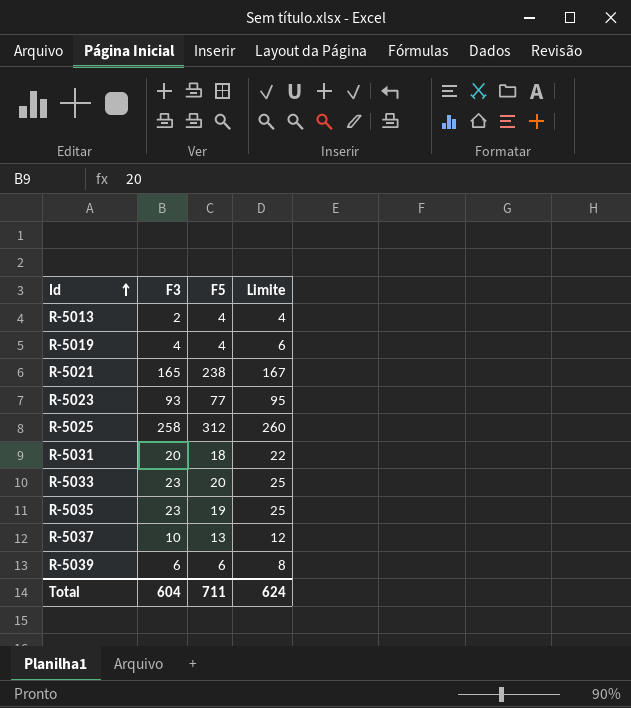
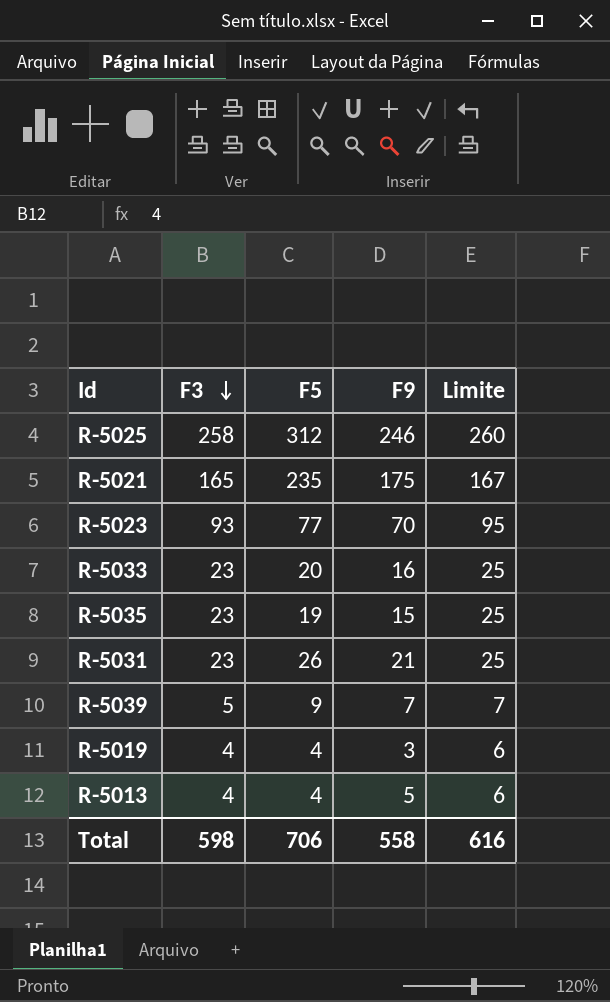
row order: Id ascending -> F3 descending
column F9 | position: none -> 4
row R-5037: 10 | 13 | 12 -> none
R-5021 | F5: 238 -> 235
R-5031 | F3: 20 -> 23
R-5031 | F5: 18 -> 26
R-5031 | Limite: 22 -> 25
R-5039 | F3: 6 -> 5
R-5039 | F5: 6 -> 9
R-5039 | Limite: 8 -> 7
R-5013 | F3: 2 -> 4
R-5013 | Limite: 4 -> 6
Total | F3: 604 -> 598
Total | F5: 711 -> 706
Total | Limite: 624 -> 616

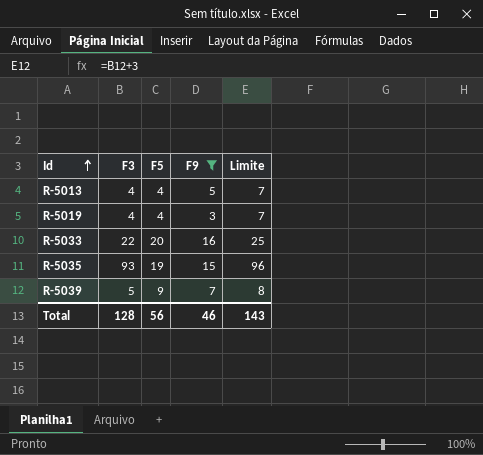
filter: none -> F9 <= 16
row order: F3 descending -> Id ascending
column Limite | formula: [F3] + 2 -> [F3] + 3
R-5033 | F3: 23 -> 22
R-5035 | F3: 23 -> 93
Total | F3: 598 -> 128
Total | F5: 706 -> 56
Total | F9: 558 -> 46
Total | Limite: 616 -> 143

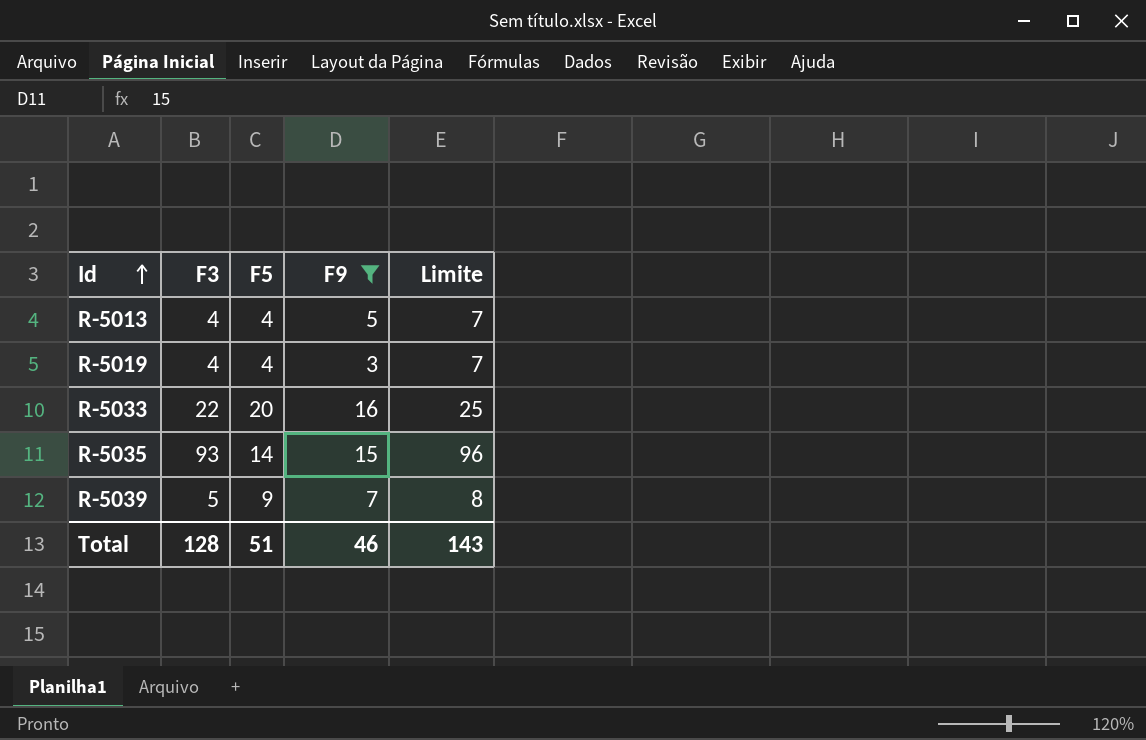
R-5035 | F5: 19 -> 14
Total | F5: 56 -> 51

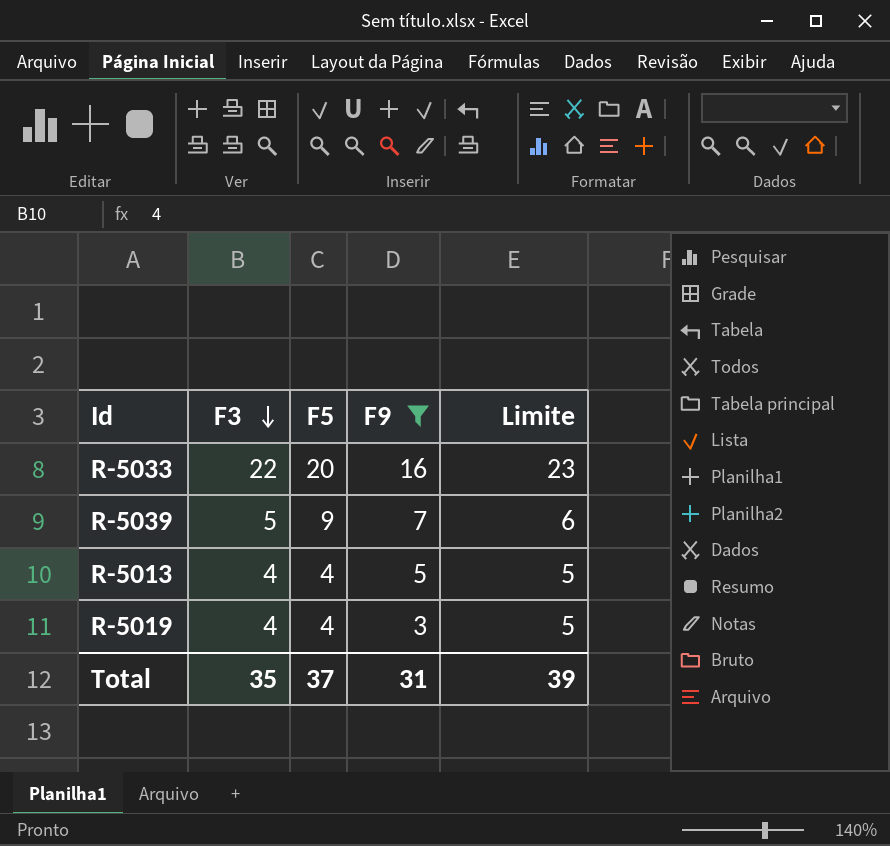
row order: Id ascending -> F3 descending
column Limite | formula: [F3] + 3 -> [F3] + 1
row R-5035: 93 | 14 | 15 | 96 -> none
Total | F3: 128 -> 35
Total | F5: 51 -> 37
Total | F9: 46 -> 31
Total | Limite: 143 -> 39

